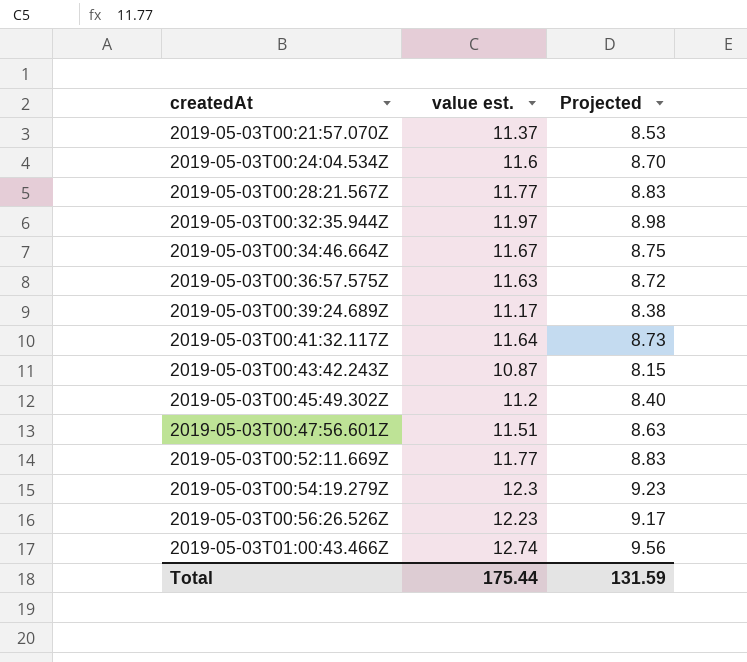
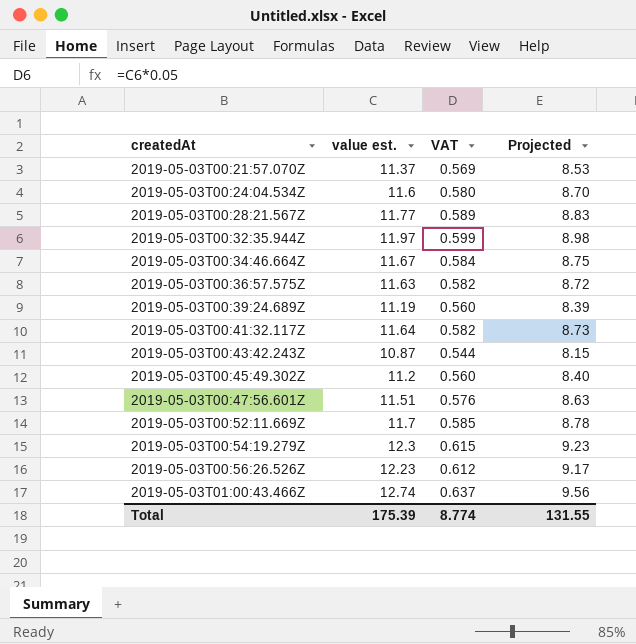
column VAT | formula: none -> [value est.] * 0.05
2019-05-03T00:39:24.689Z | value est.: 11.17 -> 11.19
2019-05-03T00:39:24.689Z | Projected: 8.38 -> 8.39
2019-05-03T00:52:11.669Z | value est.: 11.77 -> 11.7
2019-05-03T00:52:11.669Z | Projected: 8.83 -> 8.78
Total | value est.: 175.44 -> 175.39
Total | Projected: 131.59 -> 131.55

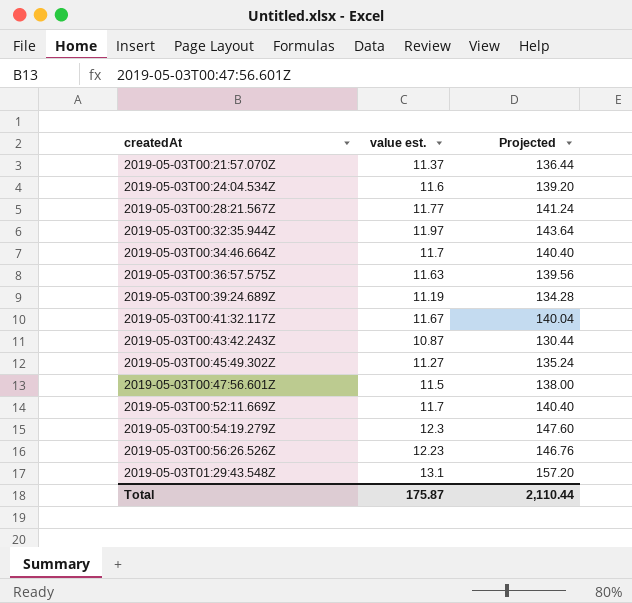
column VAT | formula: [value est.] * 0.05 -> none
column Projected | formula: [value est.] * 0.75 -> [value est.] * 12
row 2019-05-03T01:00:43.466Z: 12.74 | 0.637 | 9.56 -> none
2019-05-03T00:34:46.664Z | value est.: 11.67 -> 11.7
2019-05-03T00:41:32.117Z | value est.: 11.64 -> 11.67
2019-05-03T00:45:49.302Z | value est.: 11.2 -> 11.27
2019-05-03T00:47:56.601Z | value est.: 11.51 -> 11.5
row 2019-05-03T01:29:43.548Z: none -> 13.1 | 157.20
Total | value est.: 175.39 -> 175.87
Total | Projected: 131.55 -> 2,110.44

